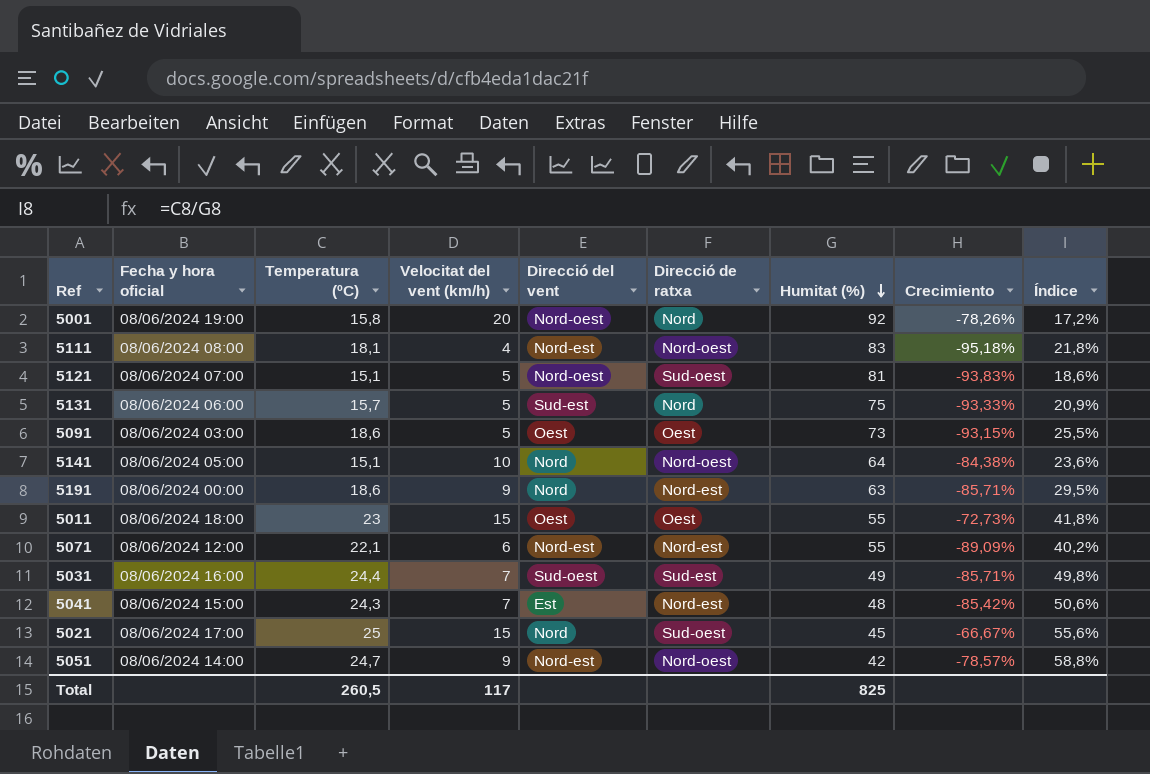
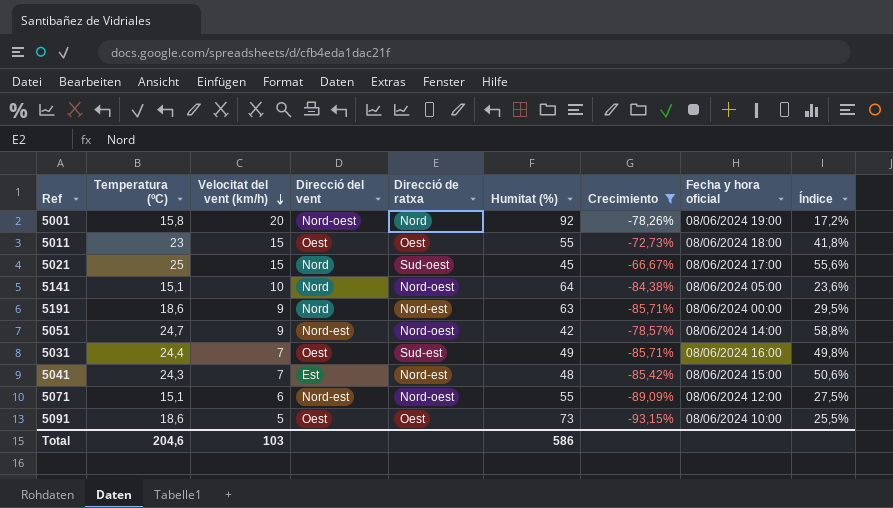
filter: none -> Crecimiento >= -93,15%
row order: Humitat (%) descending -> Velocitat del vent (km/h) descending
column Fecha y hora oficial | position: 2 -> 8
5031 | Direcció del vent: Sud-oest -> Oest
5071 | Temperatura (ºC): 22,1 -> 15,1
5071 | Direcció de ratxa: Nord-est -> Nord-oest
5071 | Índice: 40,2% -> 27,5%
5091 | Fecha y hora oficial: 08/06/2024 03:00 -> 08/06/2024 10:00
Total | Temperatura (ºC): 260,5 -> 204,6
Total | Velocitat del vent (km/h): 117 -> 103
Total | Humitat (%): 825 -> 586

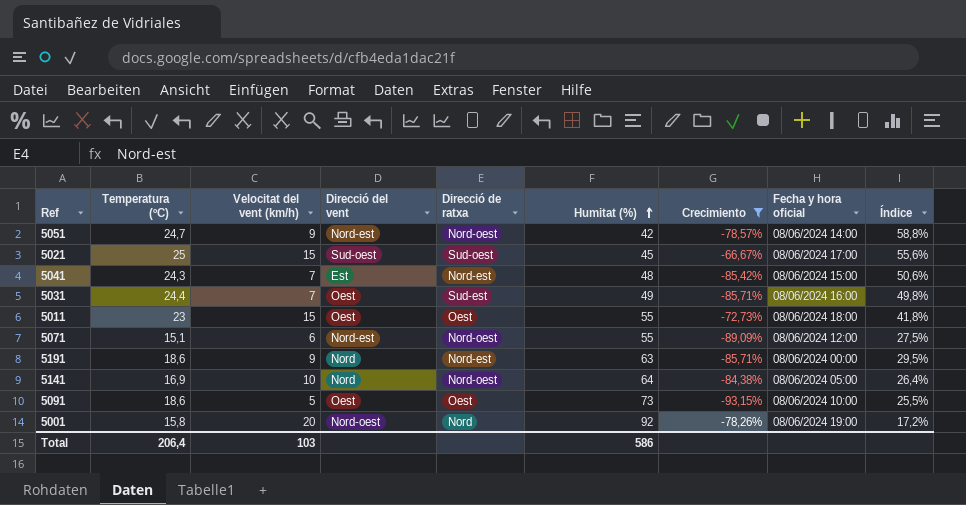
row order: Velocitat del vent (km/h) descending -> Humitat (%) ascending
5021 | Direcció del vent: Nord -> Sud-oest
5141 | Temperatura (ºC): 15,1 -> 16,9
5141 | Índice: 23,6% -> 26,4%
Total | Temperatura (ºC): 204,6 -> 206,4

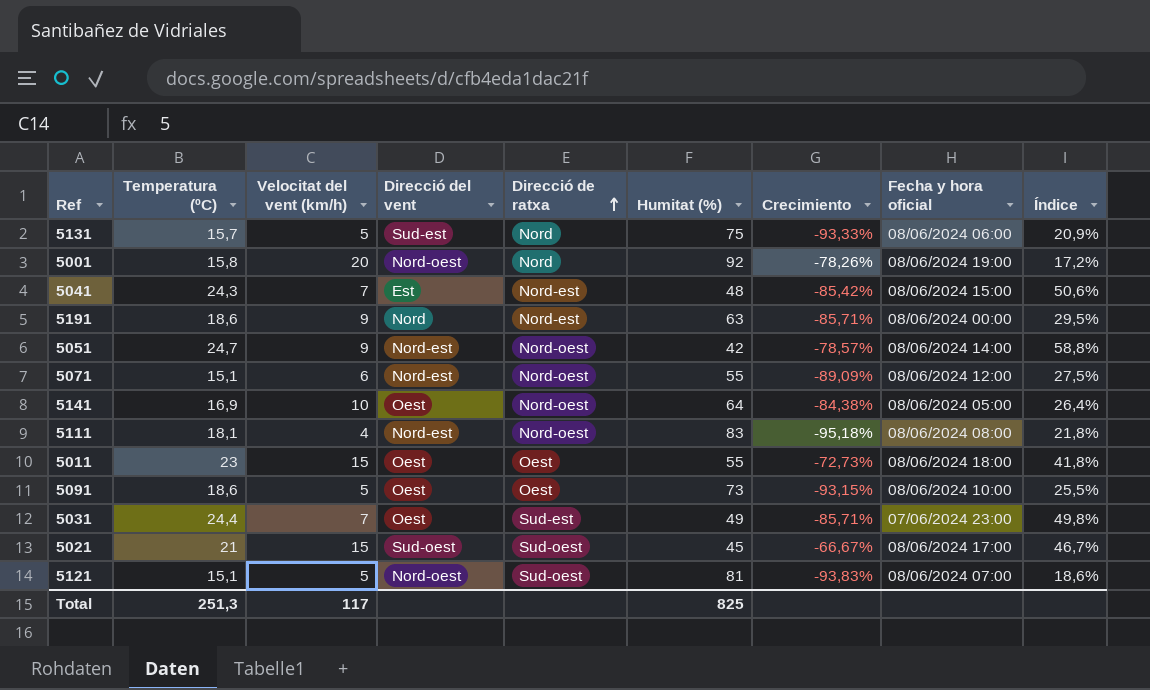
filter: Crecimiento >= -93,15% -> none
row order: Humitat (%) ascending -> Direcció de ratxa ascending
5141 | Direcció del vent: Nord -> Oest
5031 | Fecha y hora oficial: 08/06/2024 16:00 -> 07/06/2024 23:00
5021 | Temperatura (ºC): 25 -> 21
5021 | Índice: 55,6% -> 46,7%
Total | Temperatura (ºC): 206,4 -> 251,3
Total | Velocitat del vent (km/h): 103 -> 117
Total | Humitat (%): 586 -> 825

